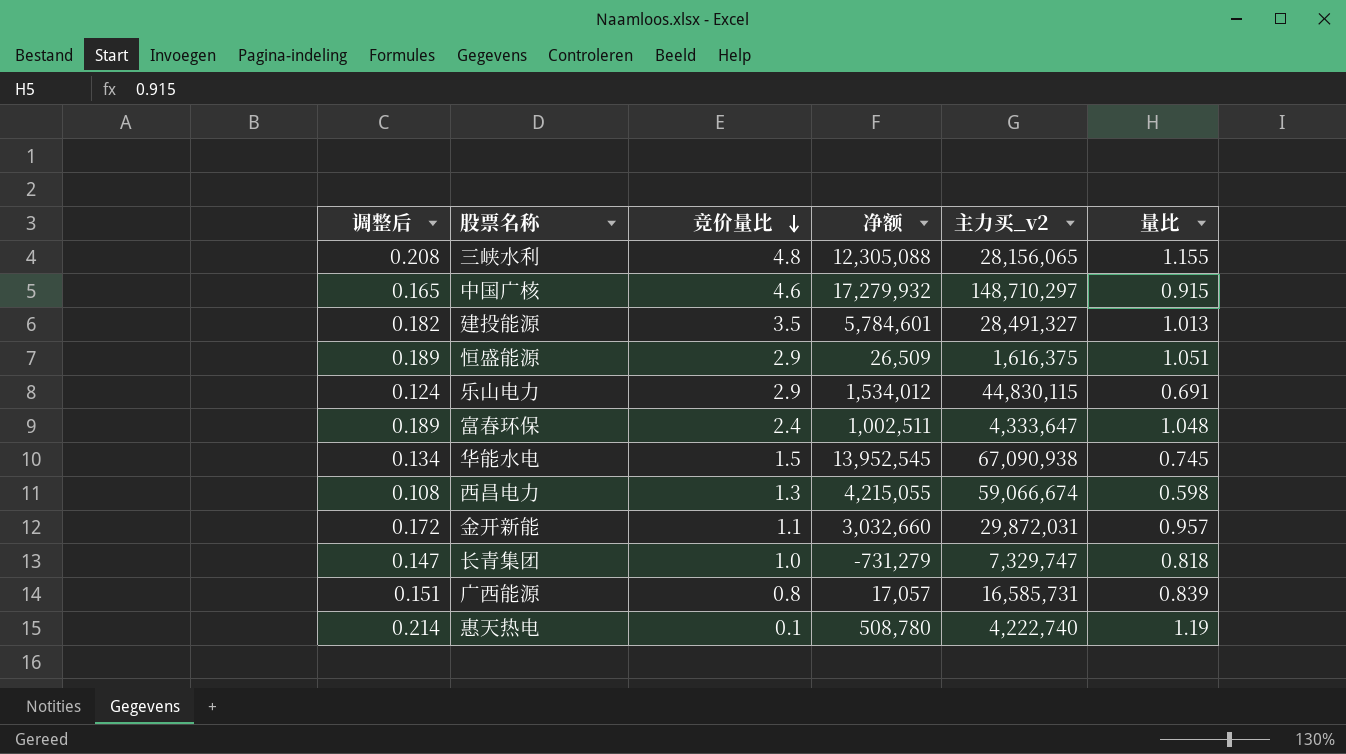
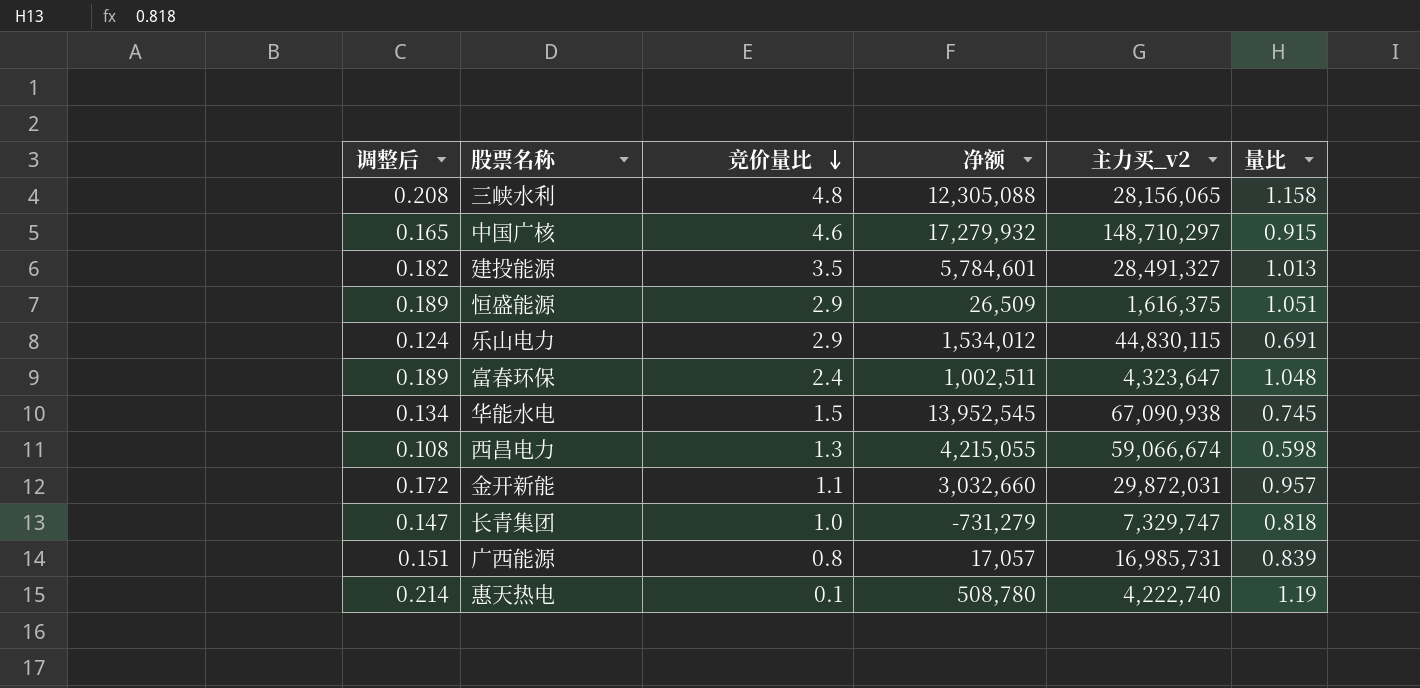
三峡水利 | 量比: 1.155 -> 1.158
富春环保 | 主力买_v2: 4,333,647 -> 4,323,647
广西能源 | 主力买_v2: 16,585,731 -> 16,985,731

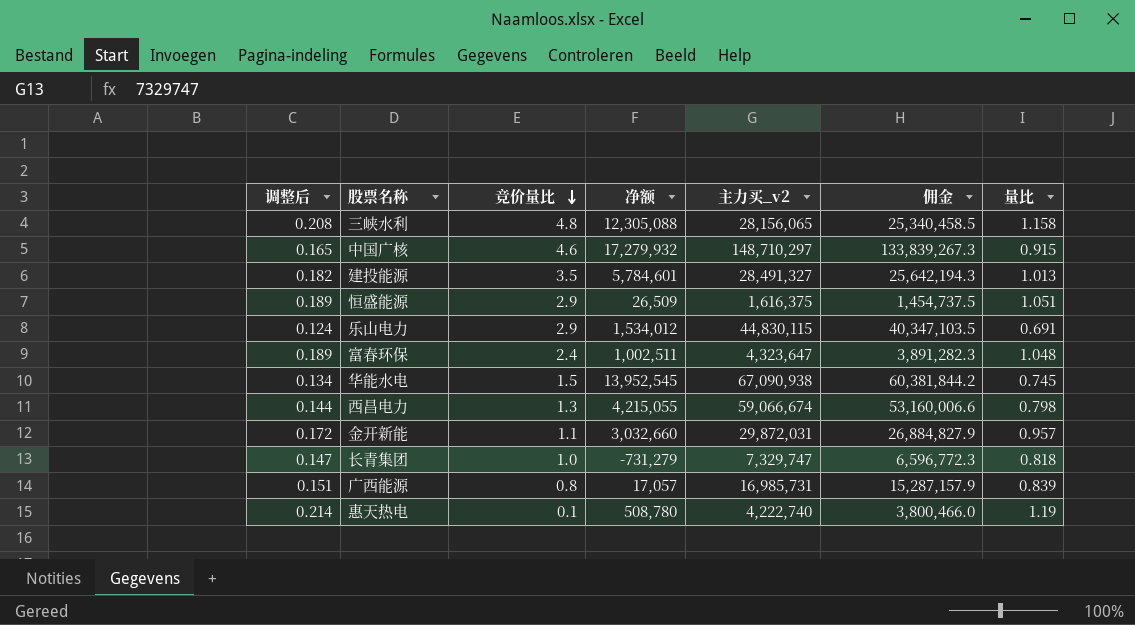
column 佣金 | formula: none -> [主力买_v2] * 0.9
西昌电力 | 调整后: 0.108 -> 0.144
西昌电力 | 量比: 0.598 -> 0.798

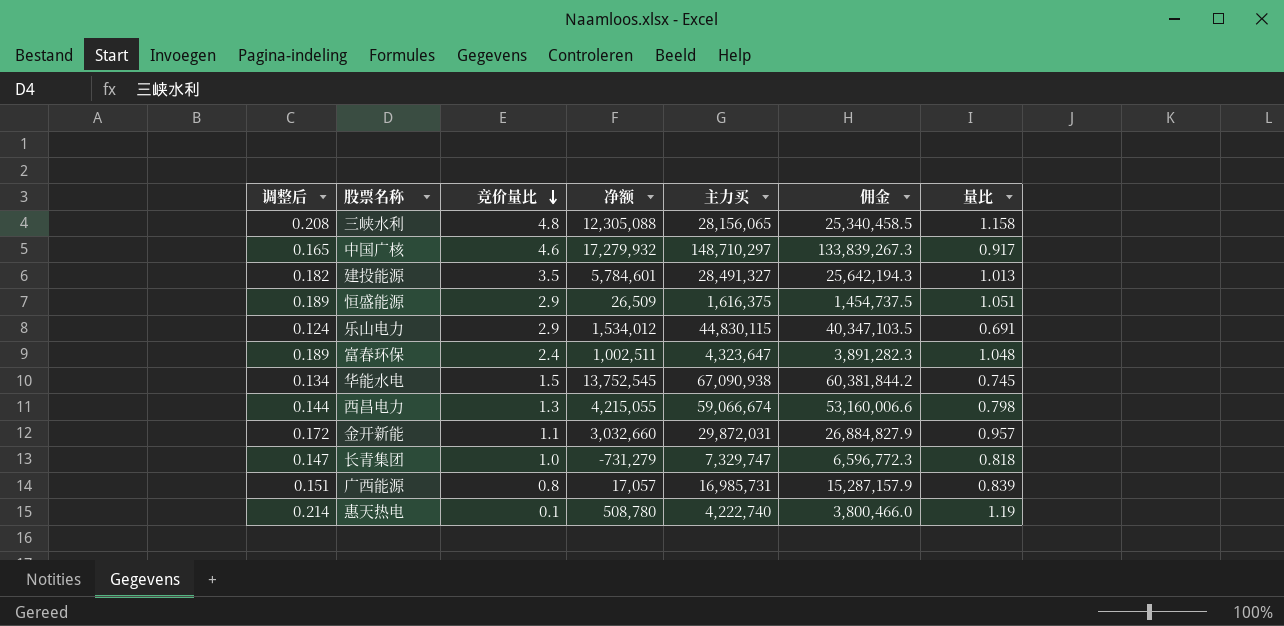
column name: 主力买_v2 -> 主力买
中国广核 | 量比: 0.915 -> 0.917
华能水电 | 净额: 13,952,545 -> 13,752,545

